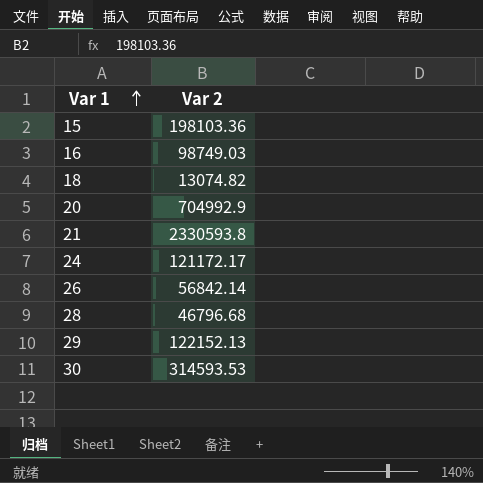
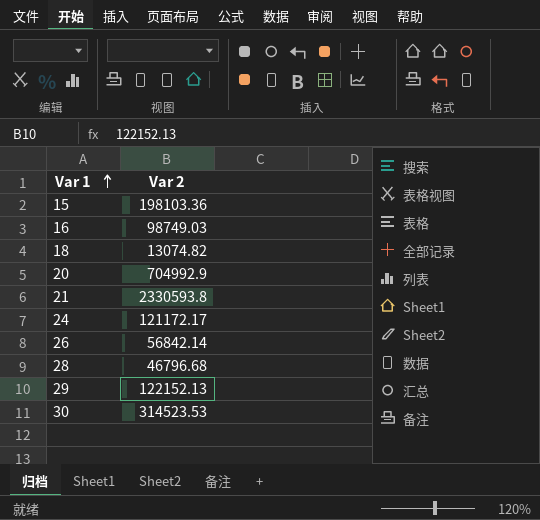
30 | Var 2: 314593.53 -> 314523.53

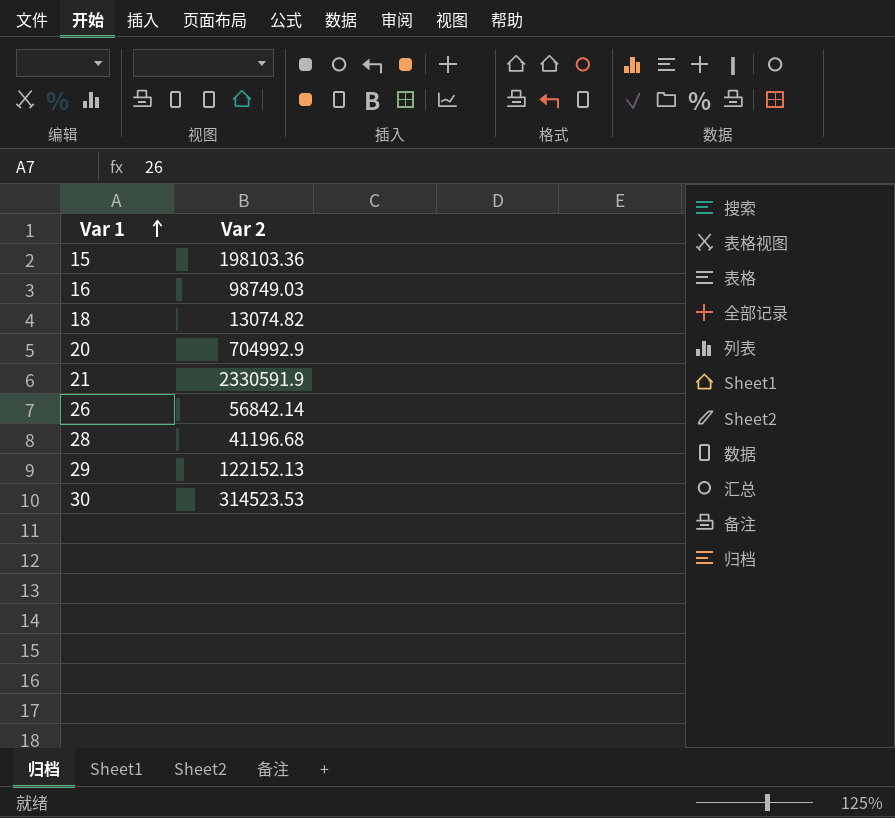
row 24: 121172.17 -> none
21 | Var 2: 2330593.8 -> 2330591.9
28 | Var 2: 46796.68 -> 41196.68

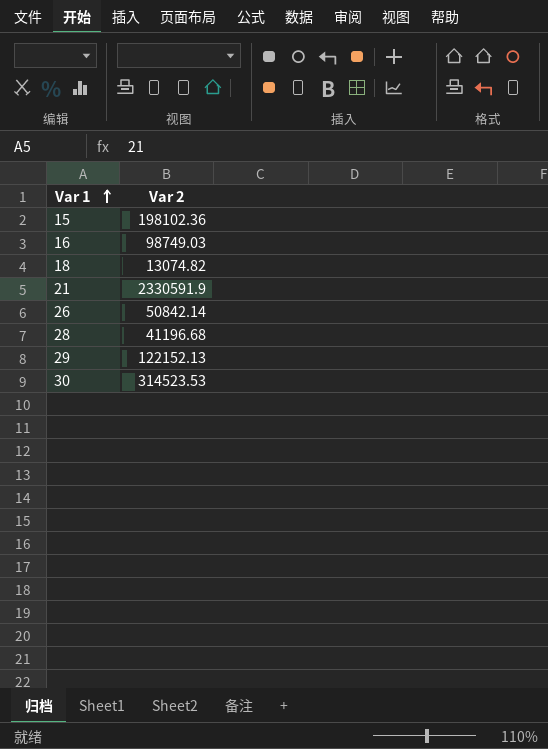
row 20: 704992.9 -> none
15 | Var 2: 198103.36 -> 198102.36
26 | Var 2: 56842.14 -> 50842.14

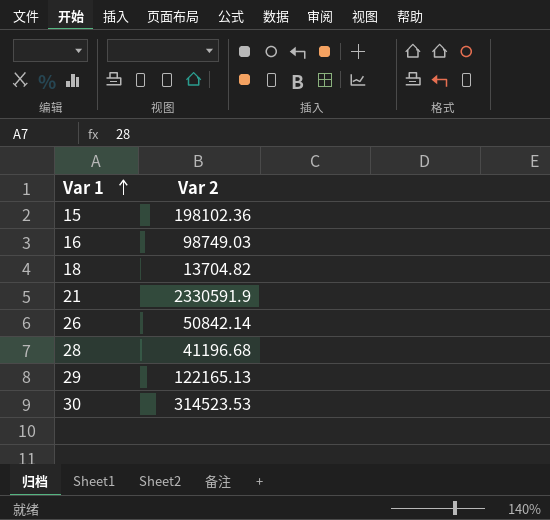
18 | Var 2: 13074.82 -> 13704.82
29 | Var 2: 122152.13 -> 122165.13

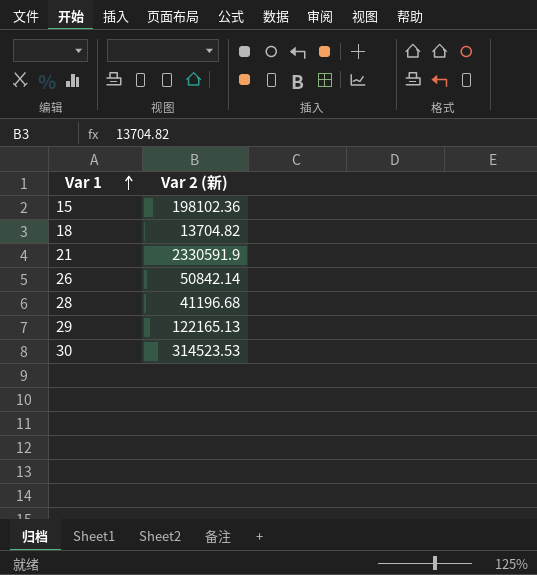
column name: Var 2 -> Var 2 (新)
row 16: 98749.03 -> none

